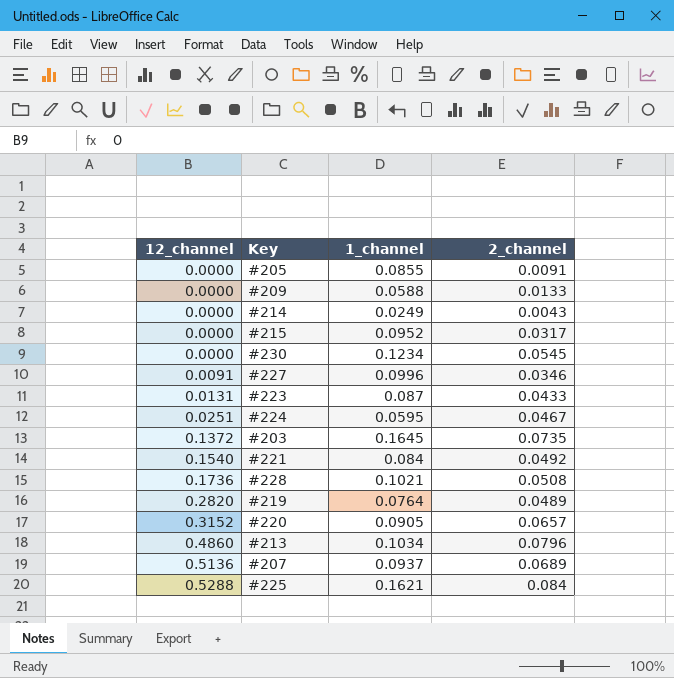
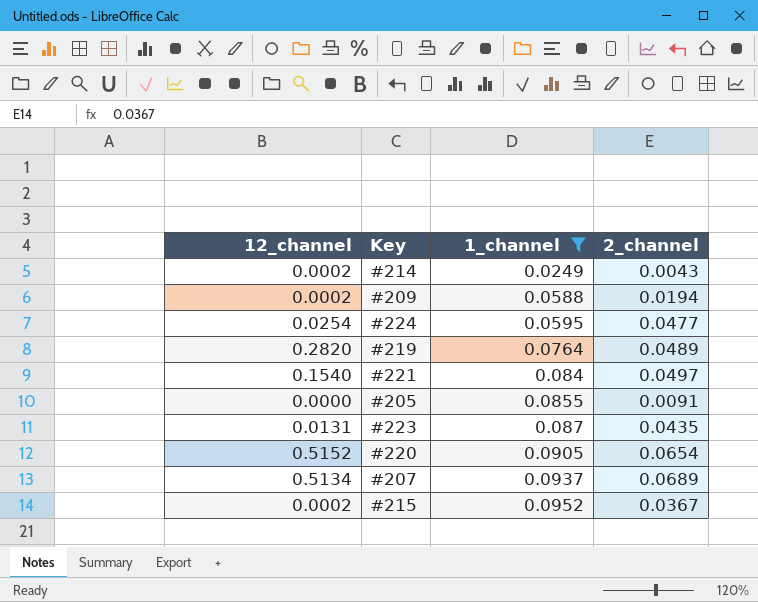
filter: none -> 1_channel <= 0.0952
row order: 12_channel ascending -> 1_channel ascending
#214 | 12_channel: 0.0000 -> 0.0002
#209 | 12_channel: 0.0000 -> 0.0002
#209 | 2_channel: 0.0133 -> 0.0194
#224 | 12_channel: 0.0251 -> 0.0254
#224 | 2_channel: 0.0467 -> 0.0477
#221 | 2_channel: 0.0492 -> 0.0497
#223 | 2_channel: 0.0433 -> 0.0435
#220 | 12_channel: 0.3152 -> 0.5152
#220 | 2_channel: 0.0657 -> 0.0654
#207 | 12_channel: 0.5136 -> 0.5134
#215 | 12_channel: 0.0000 -> 0.0002
#215 | 2_channel: 0.0317 -> 0.0367

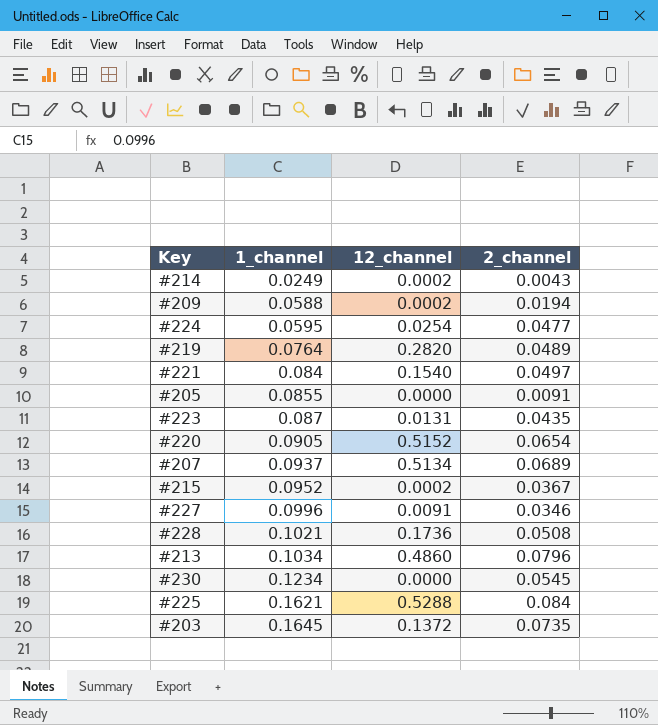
filter: 1_channel <= 0.0952 -> none
column 12_channel | position: 1 -> 3

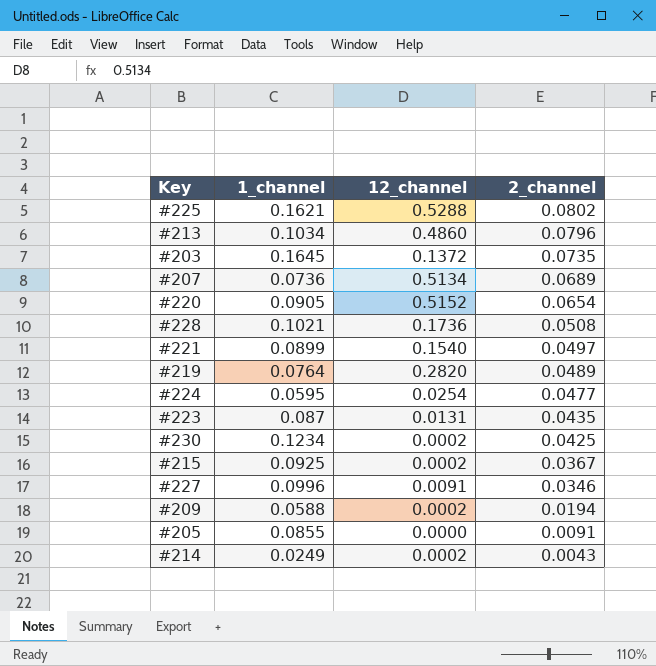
row order: 1_channel ascending -> 2_channel descending
#225 | 2_channel: 0.084 -> 0.0802
#207 | 1_channel: 0.0937 -> 0.0736
#221 | 1_channel: 0.084 -> 0.0899
#230 | 12_channel: 0.0000 -> 0.0002
#230 | 2_channel: 0.0545 -> 0.0425
#215 | 1_channel: 0.0952 -> 0.0925

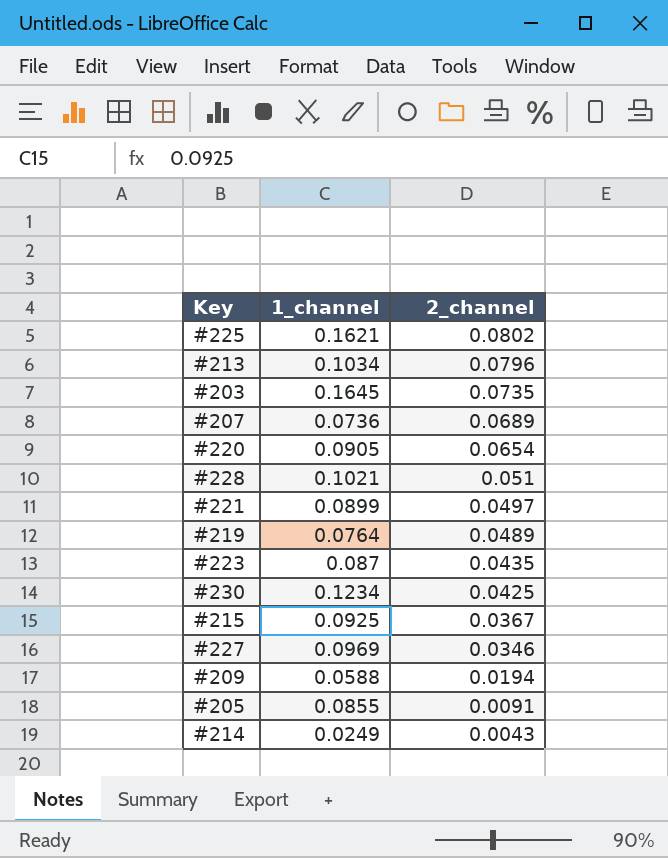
column 12_channel | position: 3 -> none
row #224: 0.0595 | 0.0254 | 0.0477 -> none
#228 | 2_channel: 0.0508 -> 0.051
#227 | 1_channel: 0.0996 -> 0.0969

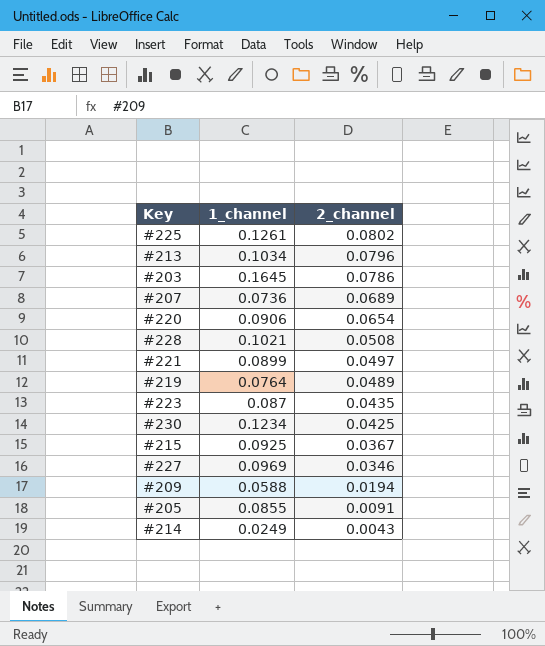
#225 | 1_channel: 0.1621 -> 0.1261
#203 | 2_channel: 0.0735 -> 0.0786
#220 | 1_channel: 0.0905 -> 0.0906
#228 | 2_channel: 0.051 -> 0.0508

